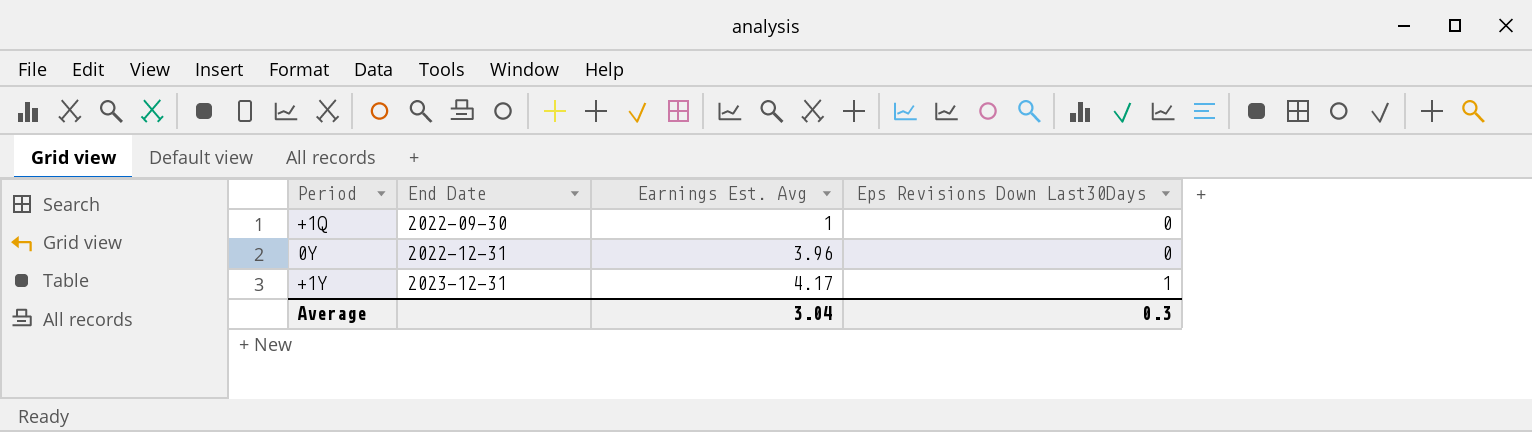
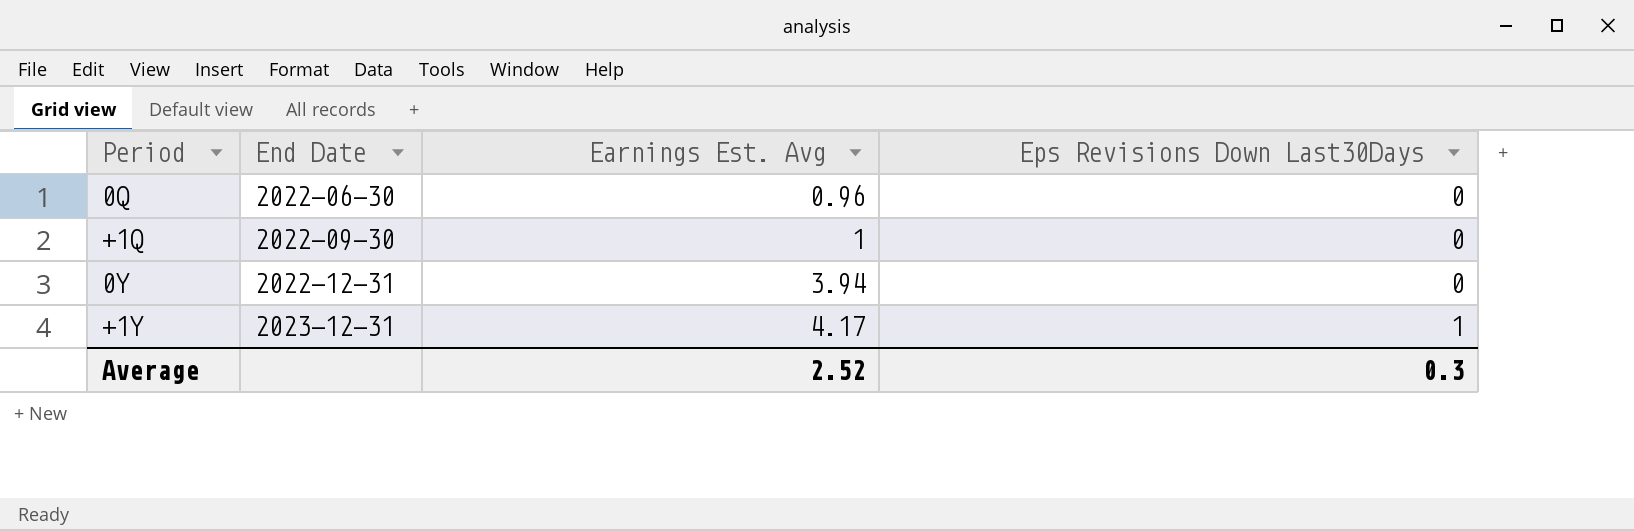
row 0Q: none -> 2022-06-30 | 0.96 | 0
0Y | Earnings Est. Avg: 3.96 -> 3.94
Average | Earnings Est. Avg: 3.04 -> 2.52

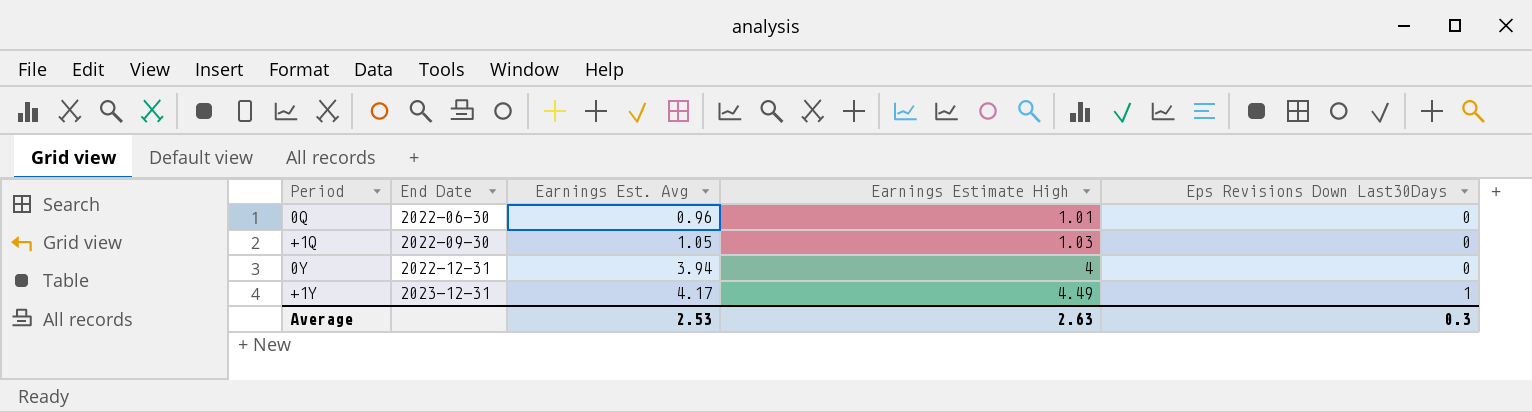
column Earnings Estimate High | position: none -> 4
+1Q | Earnings Est. Avg: 1 -> 1.05
Average | Earnings Est. Avg: 2.52 -> 2.53

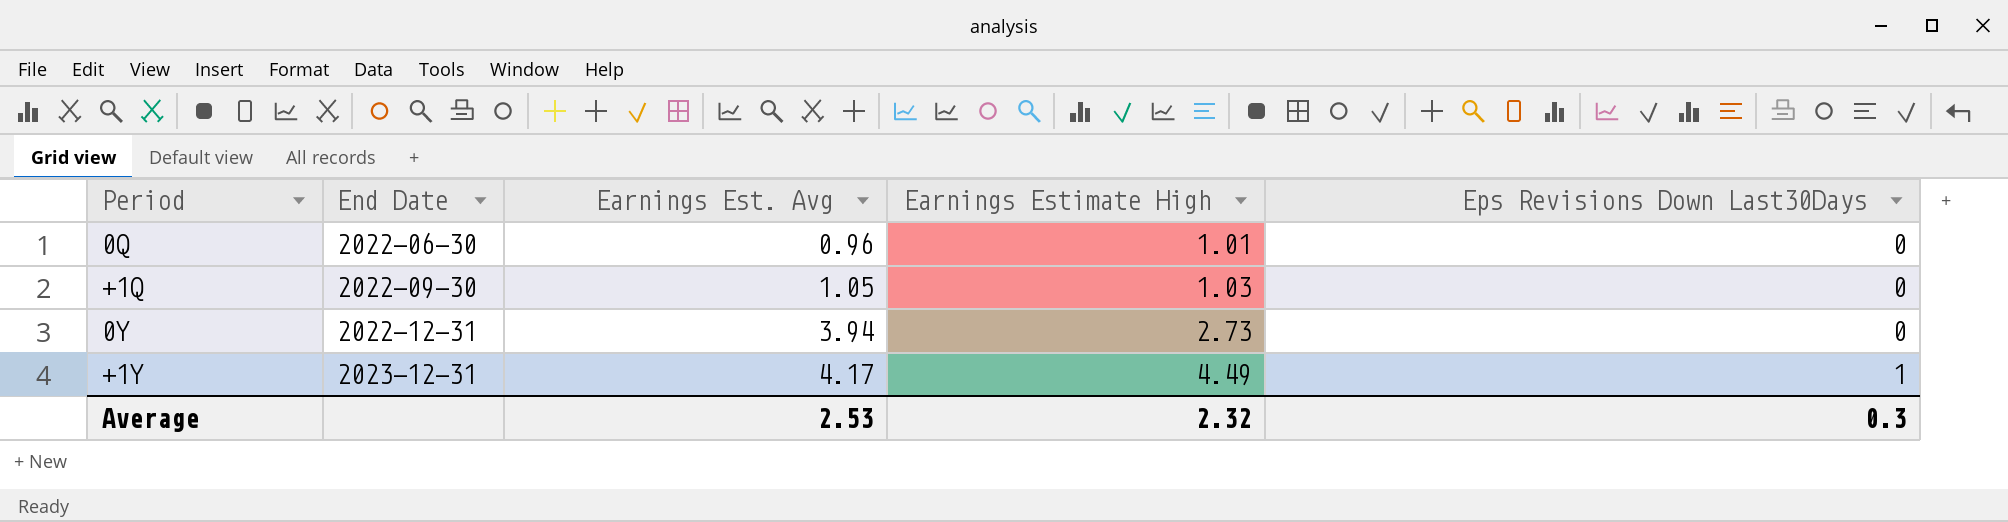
0Y | Earnings Estimate High: 4 -> 2.73
Average | Earnings Estimate High: 2.63 -> 2.32

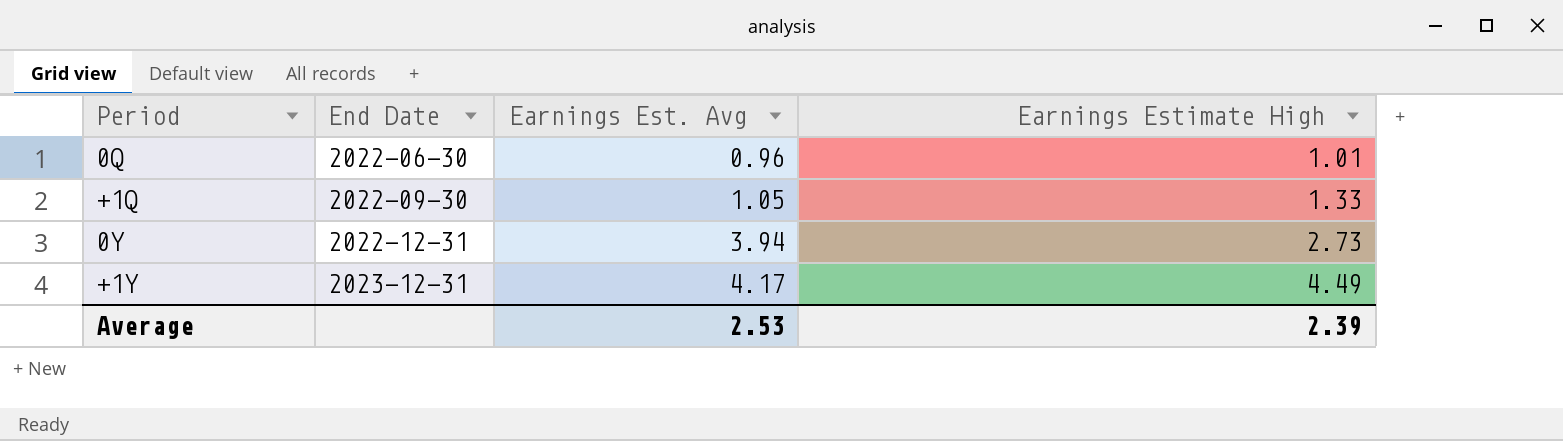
column Eps Revisions Down Last30Days | position: 5 -> none
+1Q | Earnings Estimate High: 1.03 -> 1.33
Average | Earnings Estimate High: 2.32 -> 2.39

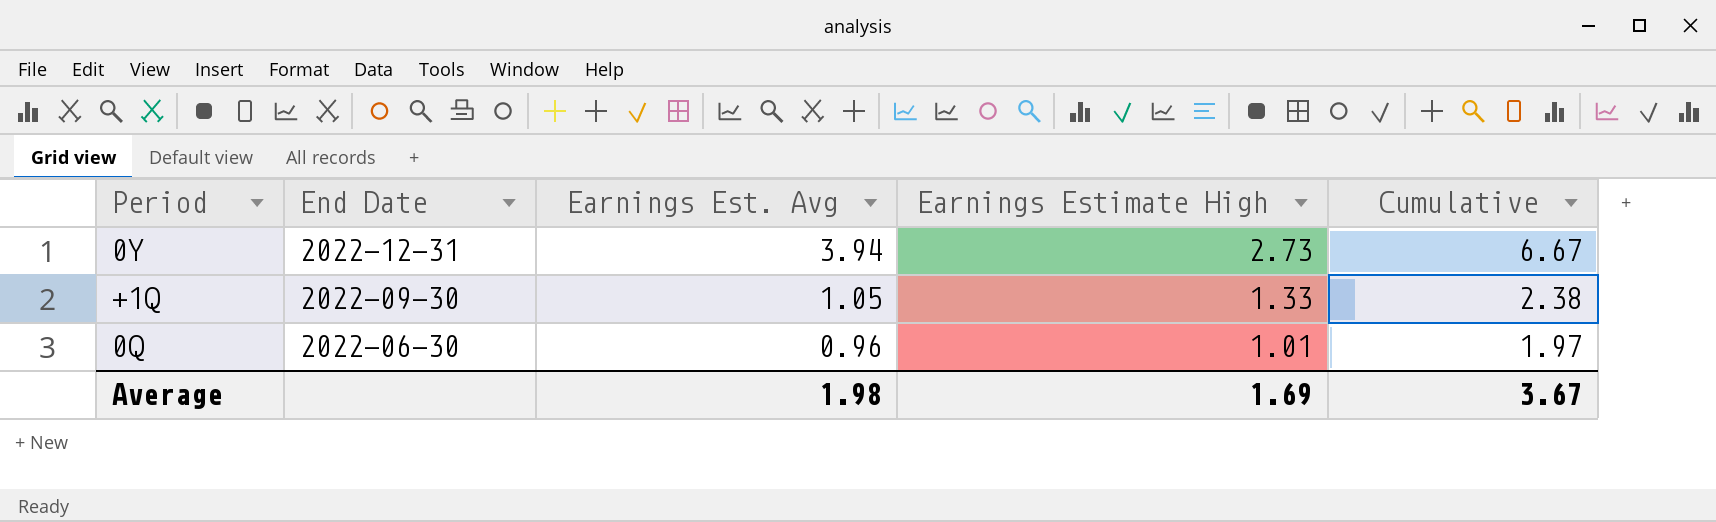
row order: End Date ascending -> End Date descending
column Cumulative | formula: none -> [Earnings Est. Avg] + [Earnings Estimate High]
row +1Y: 2023-12-31 | 4.17 | 4.49 -> none
Average | Earnings Est. Avg: 2.53 -> 1.98
Average | Earnings Estimate High: 2.39 -> 1.69

